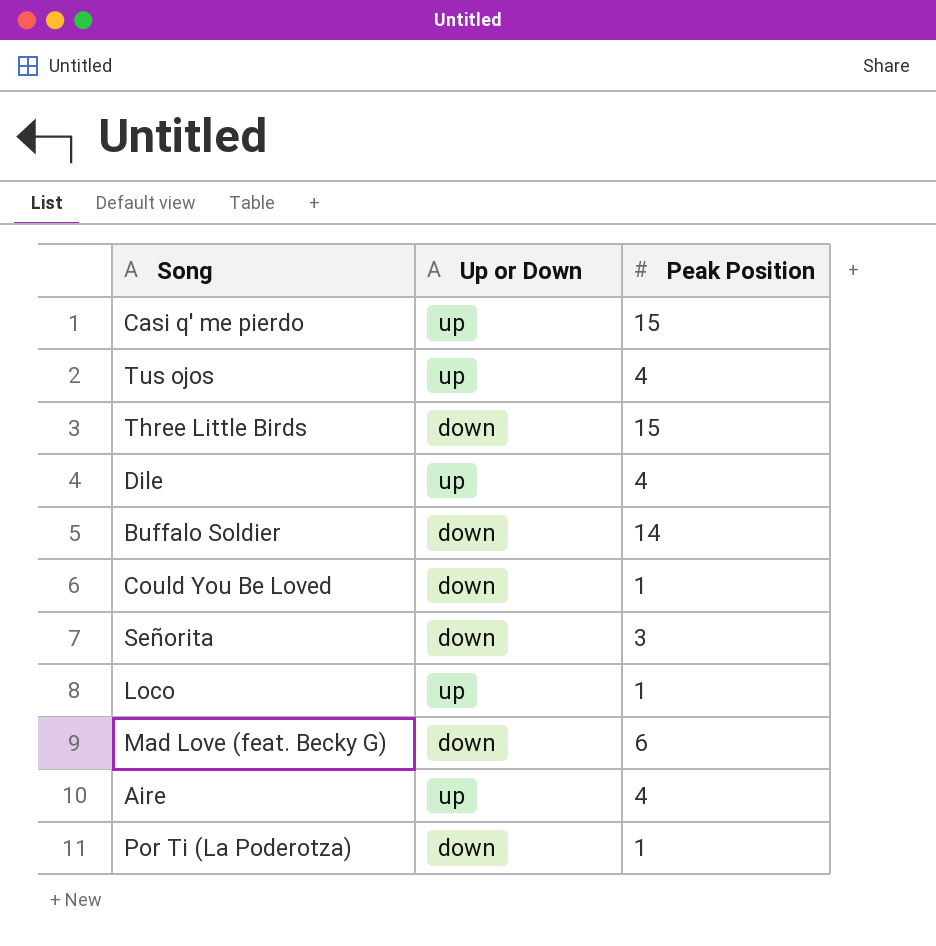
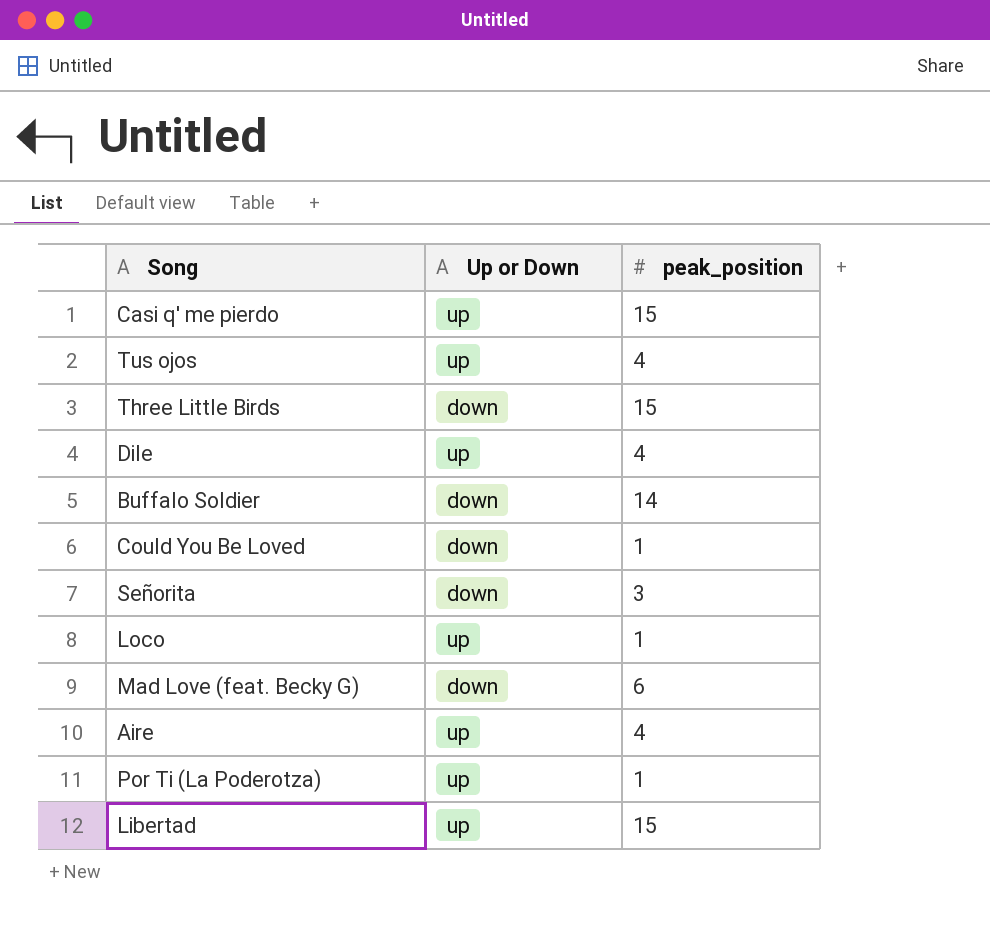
column name: Peak Position -> peak_position
Por Ti (La Poderotza) | Up or Down: down -> up
row Libertad: none -> up | 15

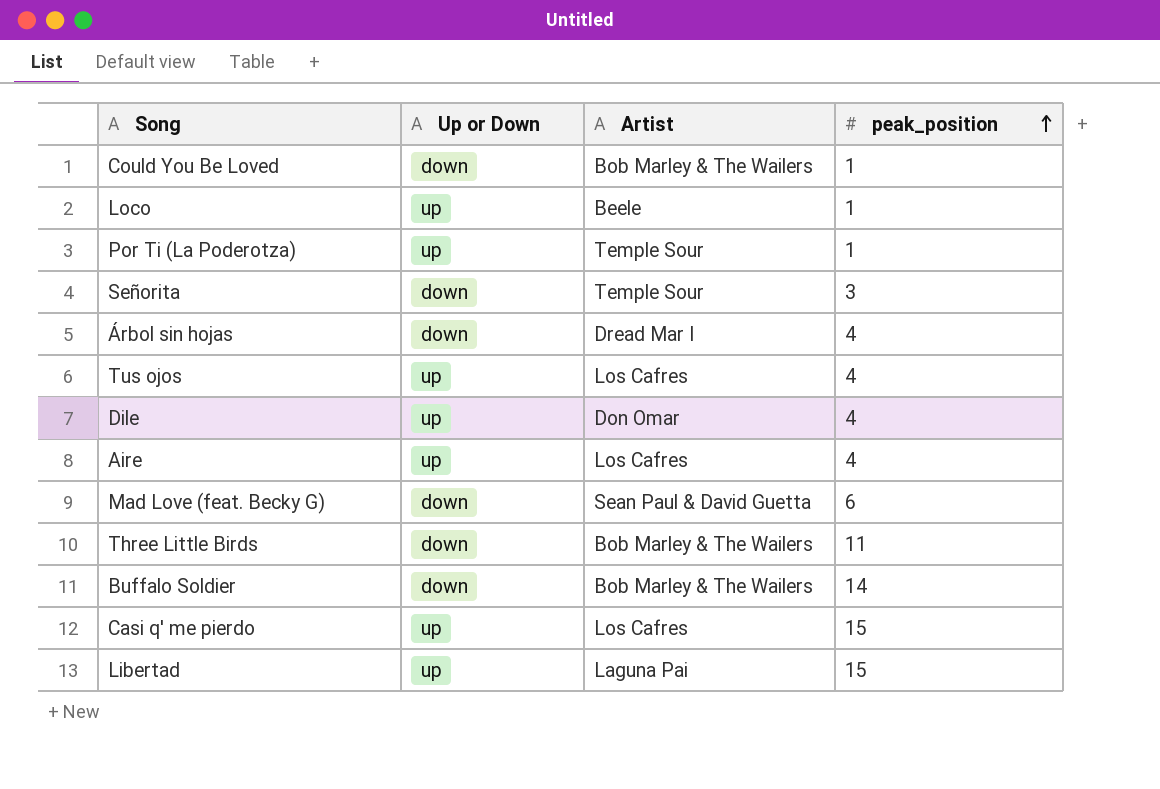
row order: none -> peak_position ascending
column Artist | position: none -> 3
row Árbol sin hojas: none -> down | Dread Mar I | 4
Three Little Birds | peak_position: 15 -> 11

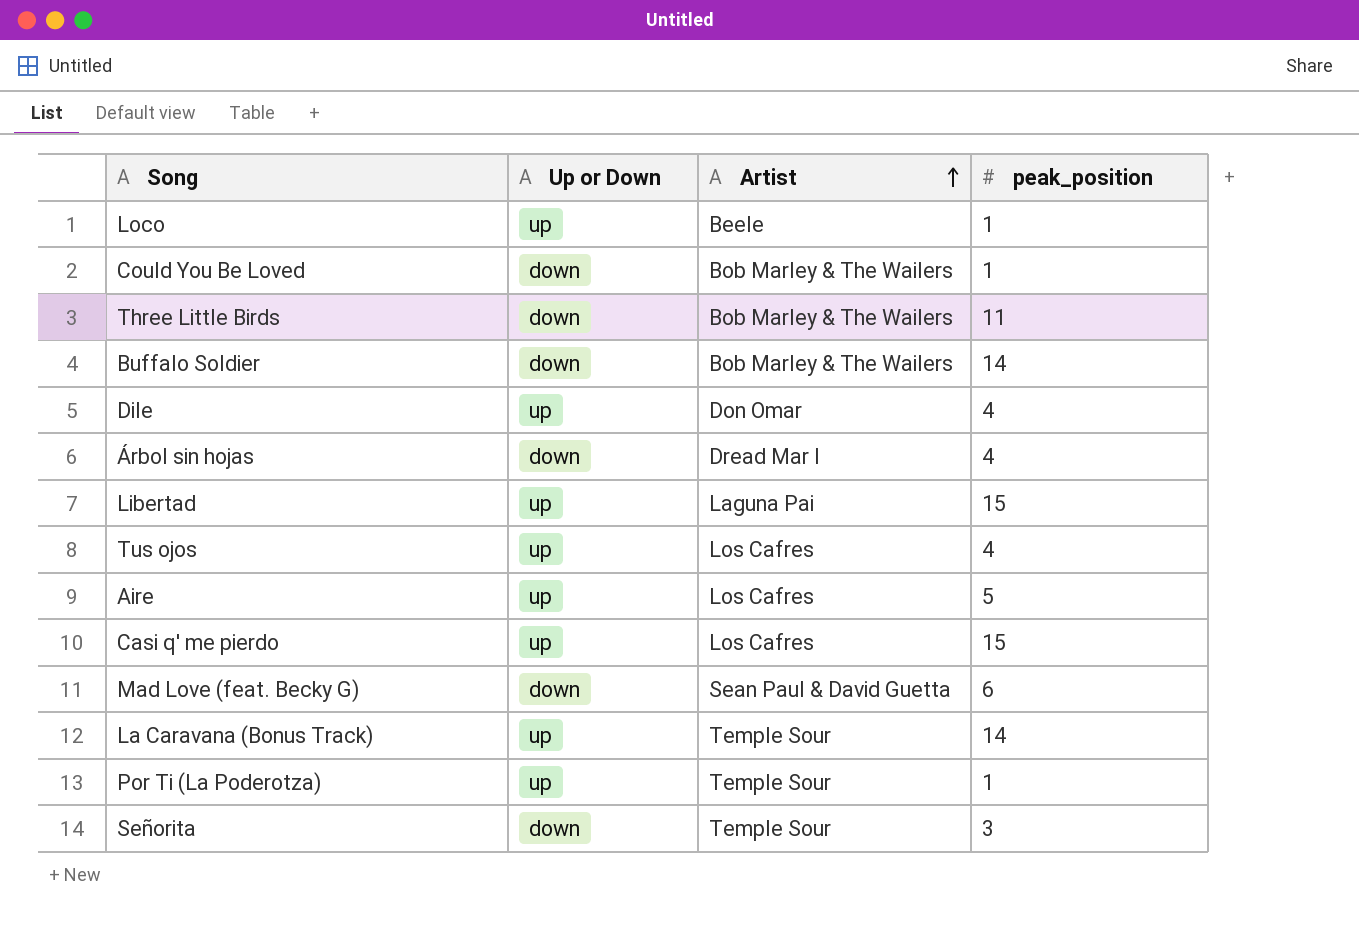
row order: peak_position ascending -> Artist ascending
Aire | peak_position: 4 -> 5
row La Caravana (Bonus Track): none -> up | Temple Sour | 14

